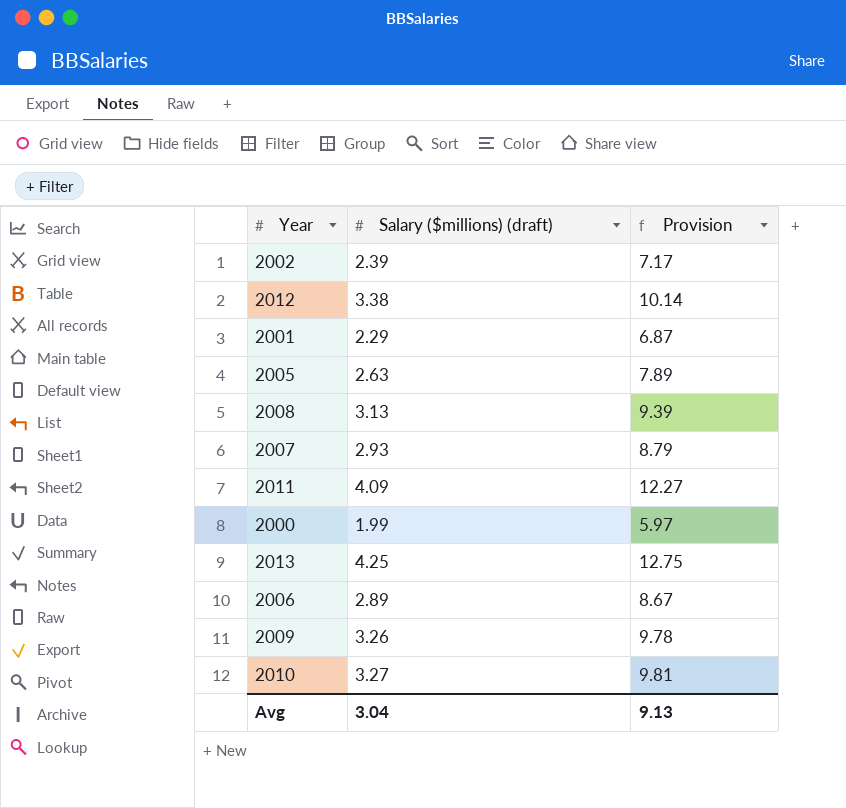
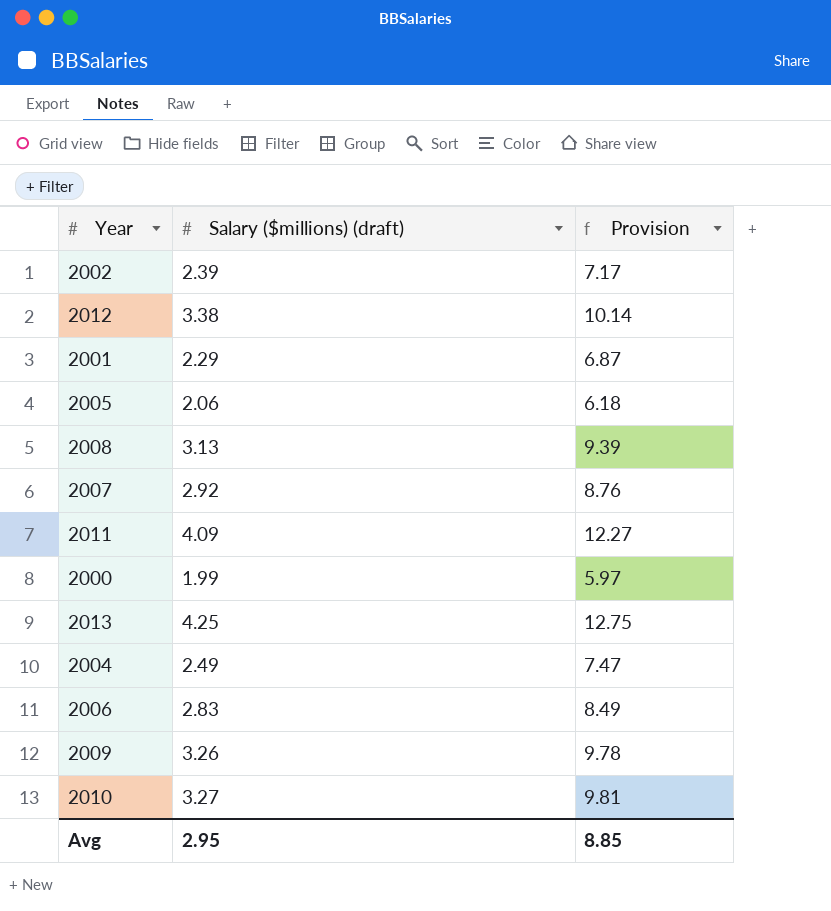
2005 | Salary ($millions) (draft): 2.63 -> 2.06
2005 | Provision: 7.89 -> 6.18
2007 | Salary ($millions) (draft): 2.93 -> 2.92
2007 | Provision: 8.79 -> 8.76
row 2004: none -> 2.49 | 7.47
2006 | Salary ($millions) (draft): 2.89 -> 2.83
2006 | Provision: 8.67 -> 8.49
Avg | Salary ($millions) (draft): 3.04 -> 2.95
Avg | Provision: 9.13 -> 8.85

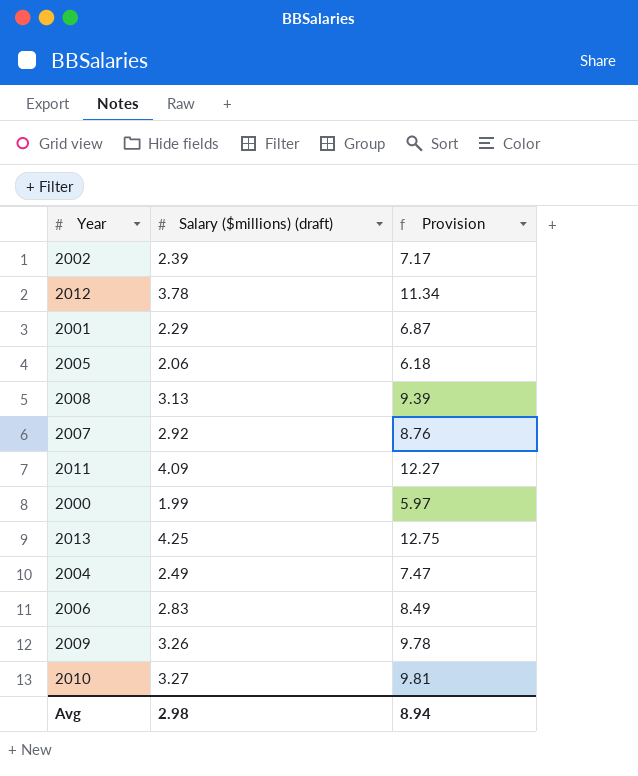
2012 | Salary ($millions) (draft): 3.38 -> 3.78
2012 | Provision: 10.14 -> 11.34
Avg | Salary ($millions) (draft): 2.95 -> 2.98
Avg | Provision: 8.85 -> 8.94

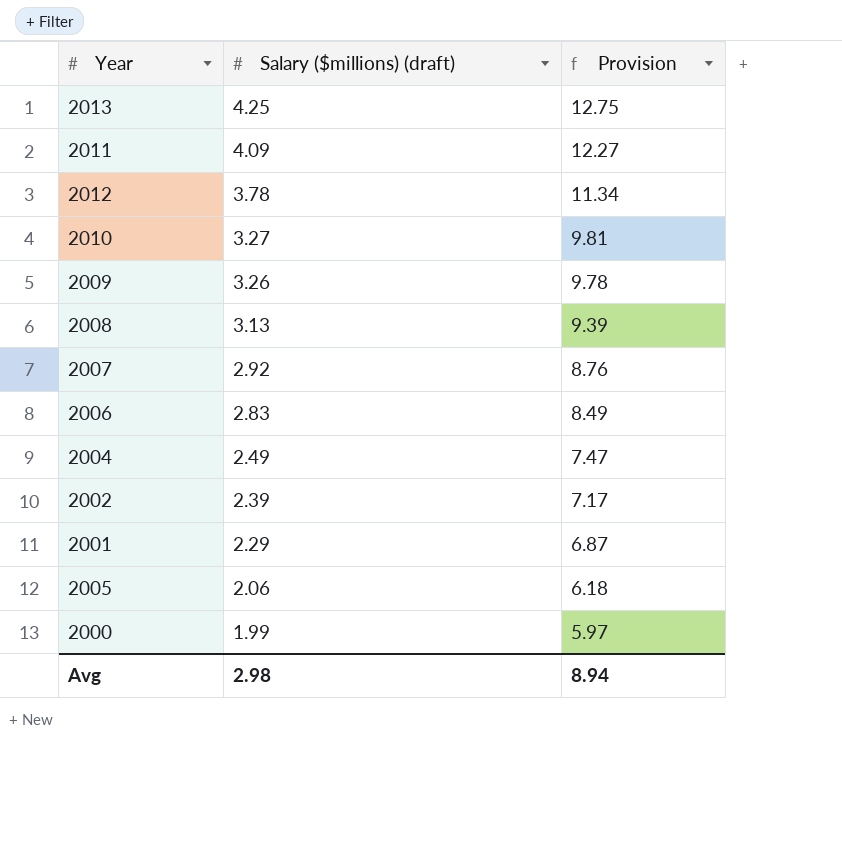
row order: none -> Salary ($millions) (draft) descending

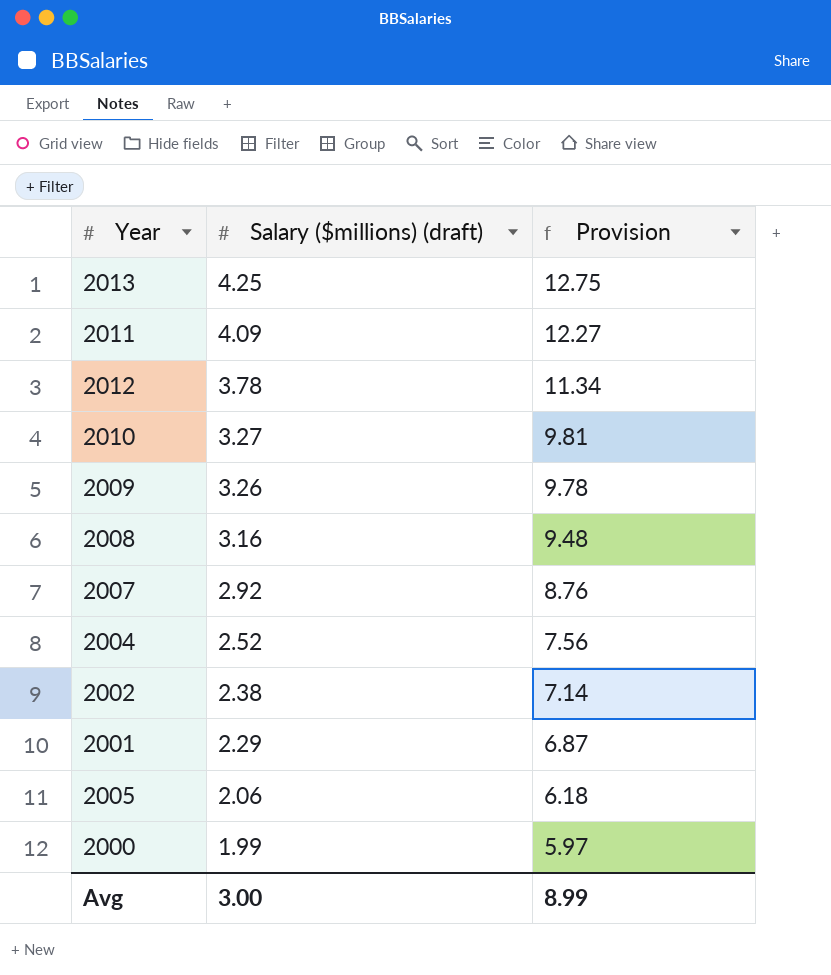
row 2006: 2.83 | 8.49 -> none
2008 | Salary ($millions) (draft): 3.13 -> 3.16
2008 | Provision: 9.39 -> 9.48
2004 | Salary ($millions) (draft): 2.49 -> 2.52
2004 | Provision: 7.47 -> 7.56
2002 | Salary ($millions) (draft): 2.39 -> 2.38
2002 | Provision: 7.17 -> 7.14
Avg | Salary ($millions) (draft): 2.98 -> 3.00
Avg | Provision: 8.94 -> 8.99

